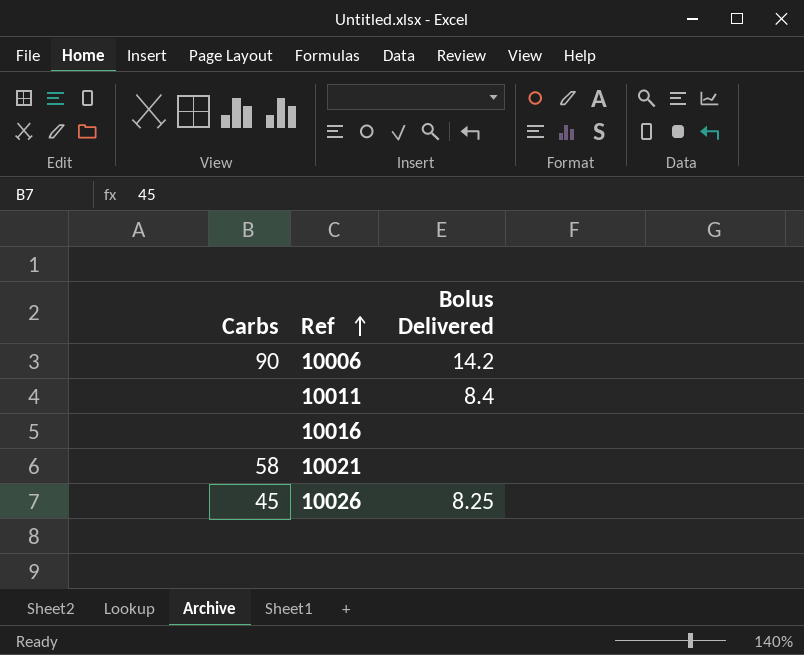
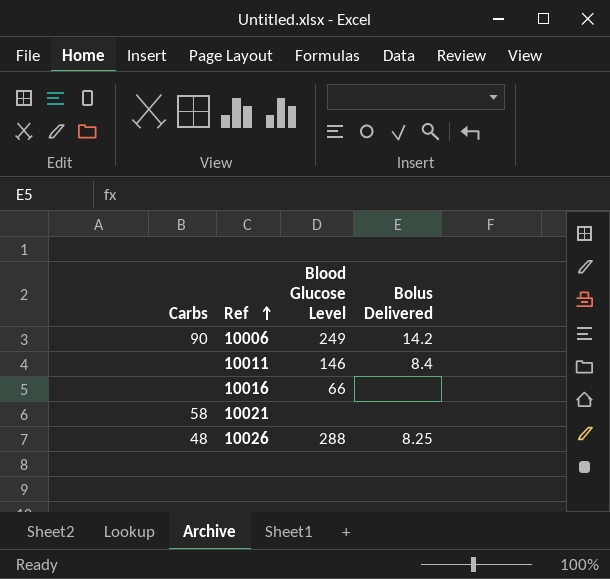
column Blood Glucose Level | position: none -> 3
10026 | Carbs: 45 -> 48

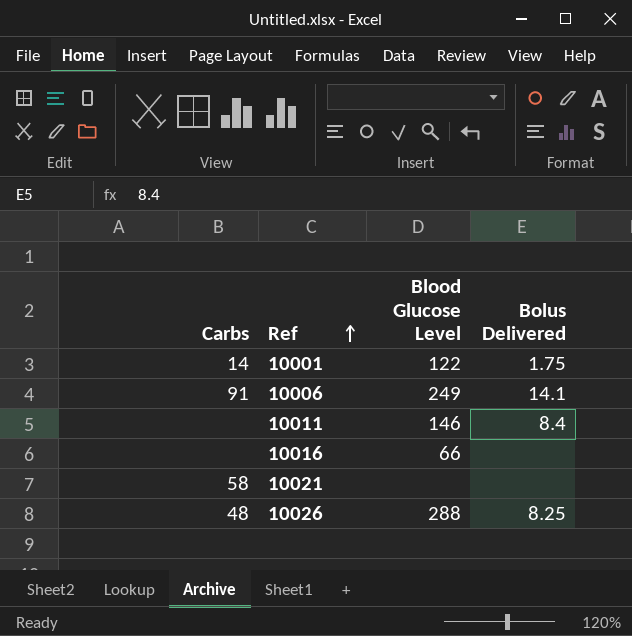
row 10001: none -> 14 | 122 | 1.75
10006 | Carbs: 90 -> 91
10006 | Bolus Delivered: 14.2 -> 14.1

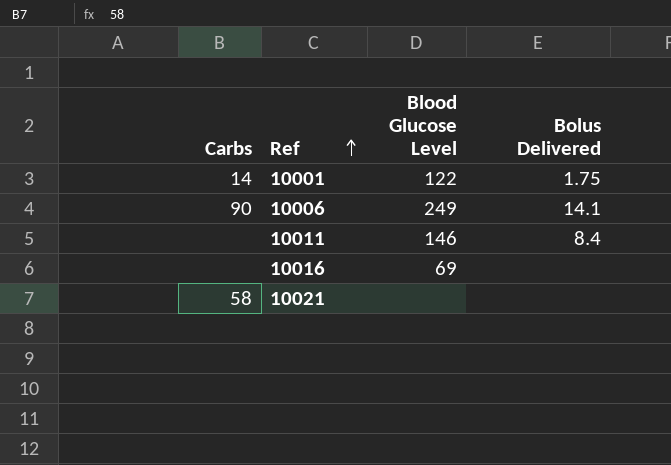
row 10026: 48 | 288 | 8.25 -> none
10006 | Carbs: 91 -> 90
10016 | Blood Glucose Level: 66 -> 69

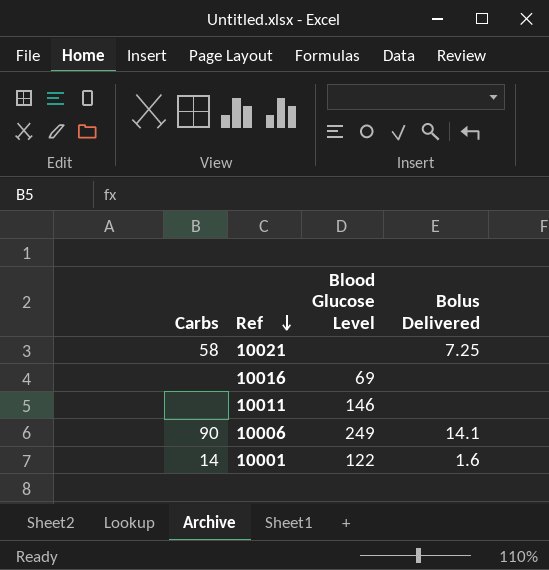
row order: Ref ascending -> Ref descending
10021 | Bolus Delivered: none -> 7.25
10011 | Bolus Delivered: 8.4 -> none
10001 | Bolus Delivered: 1.75 -> 1.6

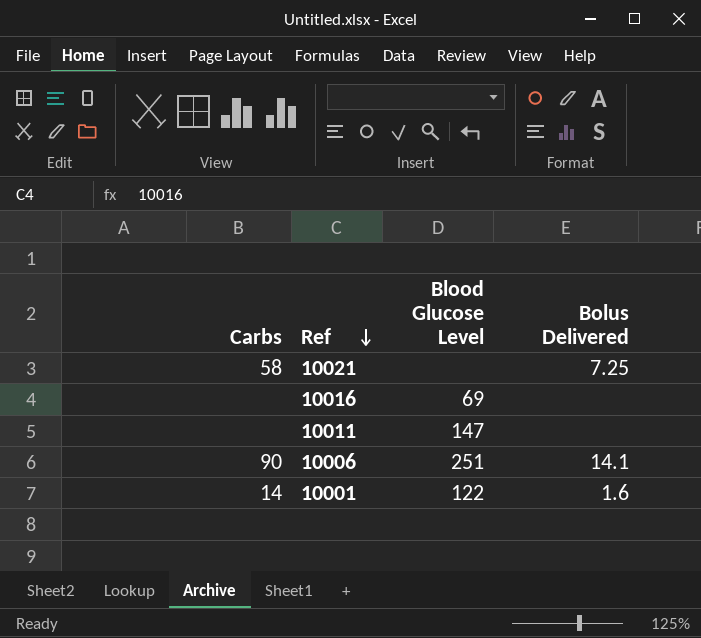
10011 | Blood Glucose Level: 146 -> 147
10006 | Blood Glucose Level: 249 -> 251

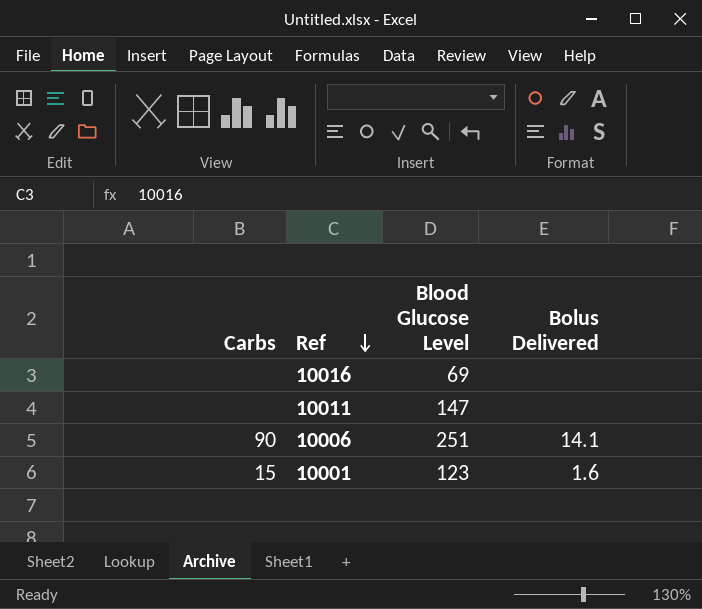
row 10021: 58 | none | 7.25 -> none
10001 | Carbs: 14 -> 15
10001 | Blood Glucose Level: 122 -> 123

